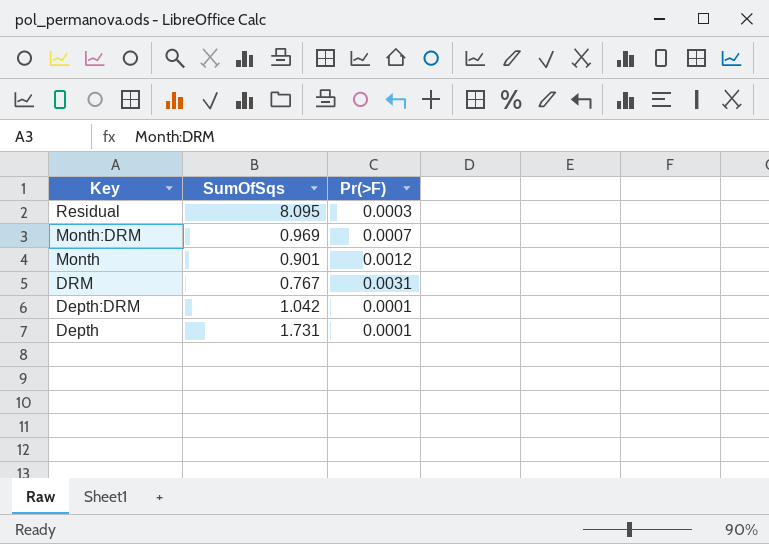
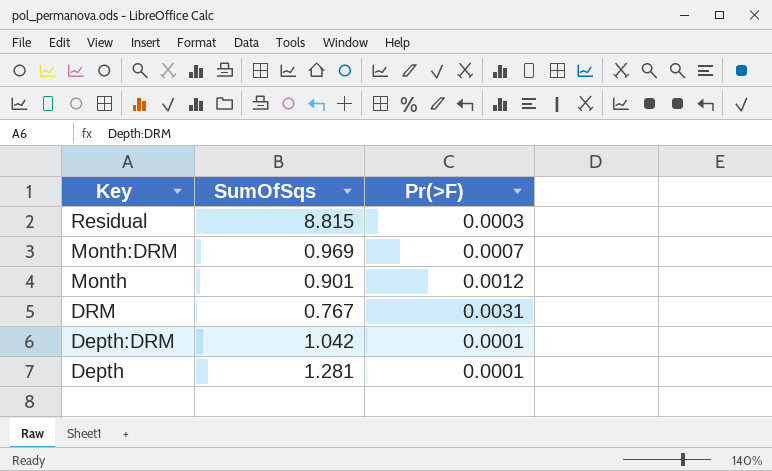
Residual | SumOfSqs: 8.095 -> 8.815
Depth | SumOfSqs: 1.731 -> 1.281

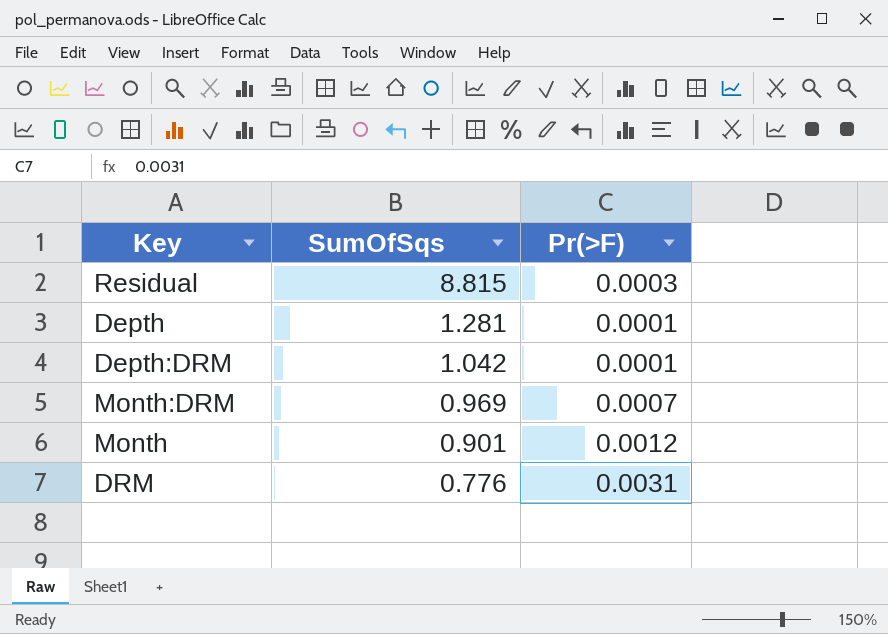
row order: Key descending -> SumOfSqs descending
DRM | SumOfSqs: 0.767 -> 0.776

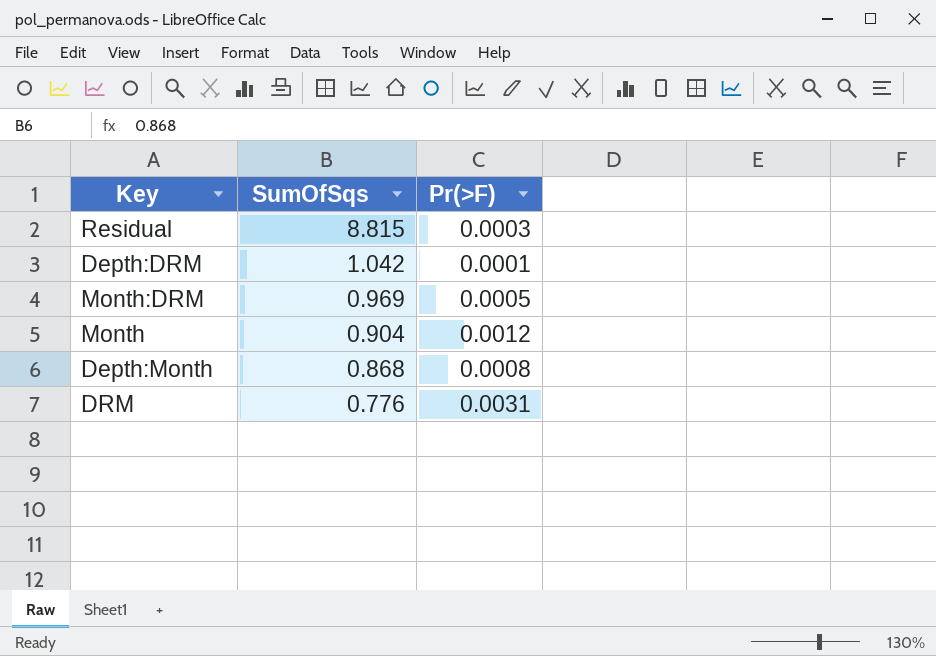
row Depth: 1.281 | 0.0001 -> none
Month:DRM | Pr(>F): 0.0007 -> 0.0005
Month | SumOfSqs: 0.901 -> 0.904
row Depth:Month: none -> 0.868 | 0.0008

